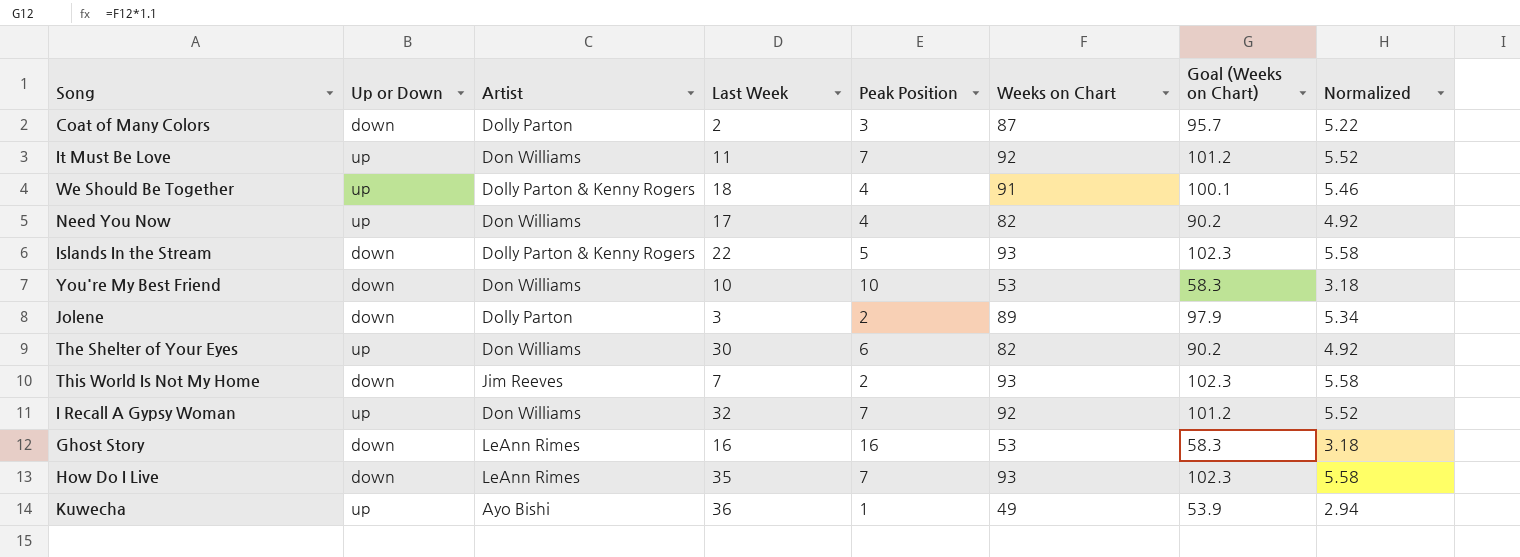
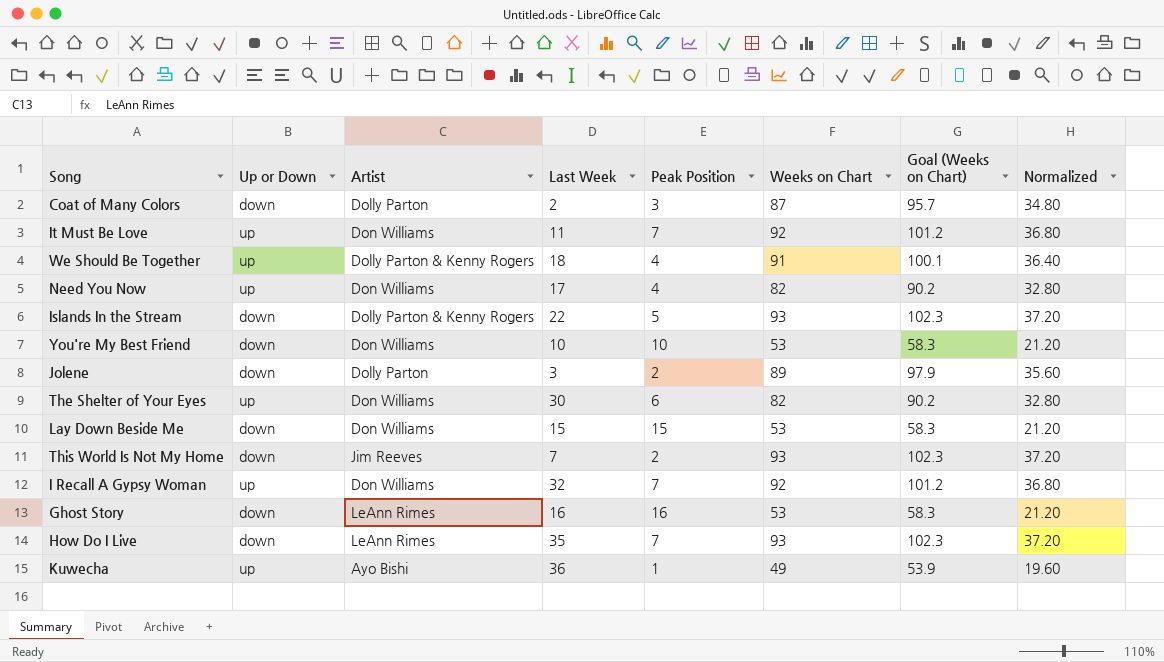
column Normalized | formula: [Weeks on Chart] * 0.06 -> [Weeks on Chart] * 0.4
row Lay Down Beside Me: none -> down | Don Williams | 15 | 15 | 53 | 58.3 | 21.20

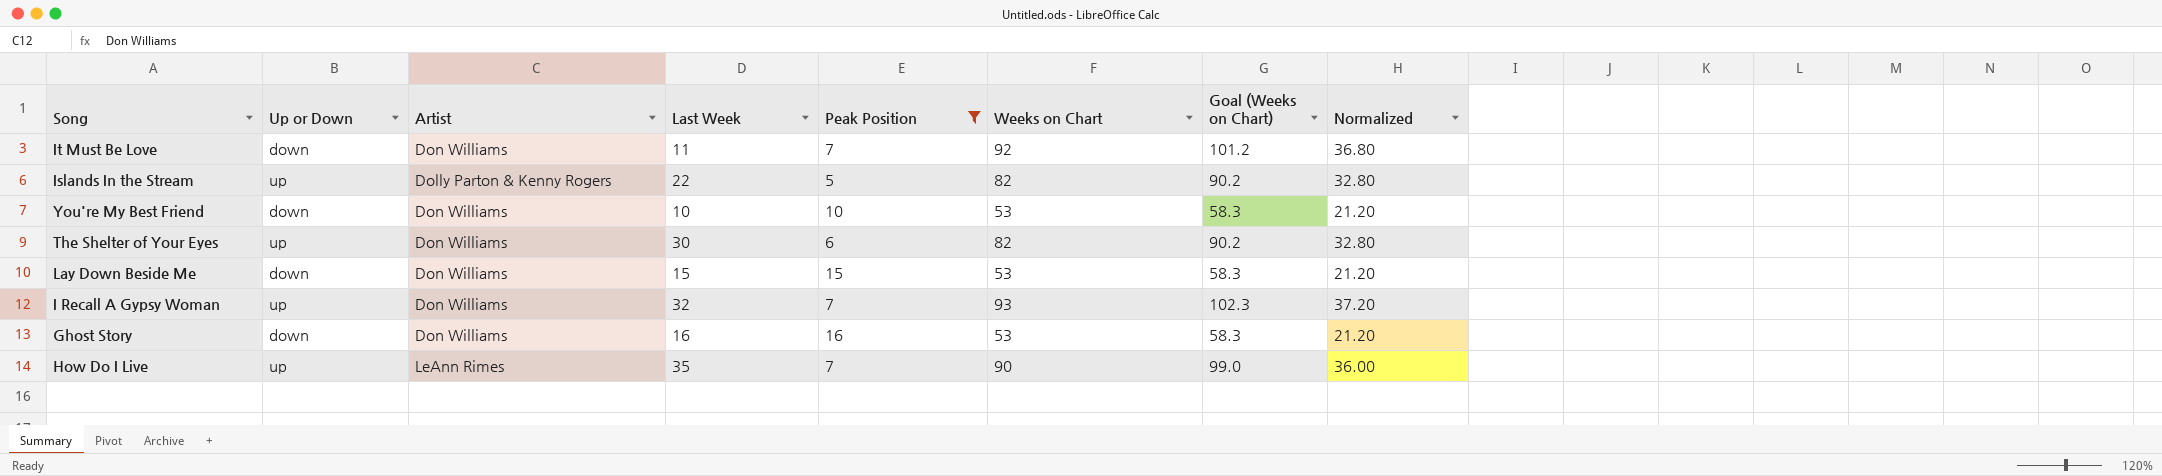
filter: none -> Peak Position >= 5
It Must Be Love | Up or Down: up -> down
Islands In the Stream | Up or Down: down -> up
Islands In the Stream | Weeks on Chart: 93 -> 82
Islands In the Stream | Goal (Weeks on Chart): 102.3 -> 90.2
Islands In the Stream | Normalized: 37.20 -> 32.80
I Recall A Gypsy Woman | Weeks on Chart: 92 -> 93
I Recall A Gypsy Woman | Goal (Weeks on Chart): 101.2 -> 102.3
I Recall A Gypsy Woman | Normalized: 36.80 -> 37.20
Ghost Story | Artist: LeAnn Rimes -> Don Williams
How Do I Live | Up or Down: down -> up
How Do I Live | Weeks on Chart: 93 -> 90
How Do I Live | Goal (Weeks on Chart): 102.3 -> 99.0
How Do I Live | Normalized: 37.20 -> 36.00

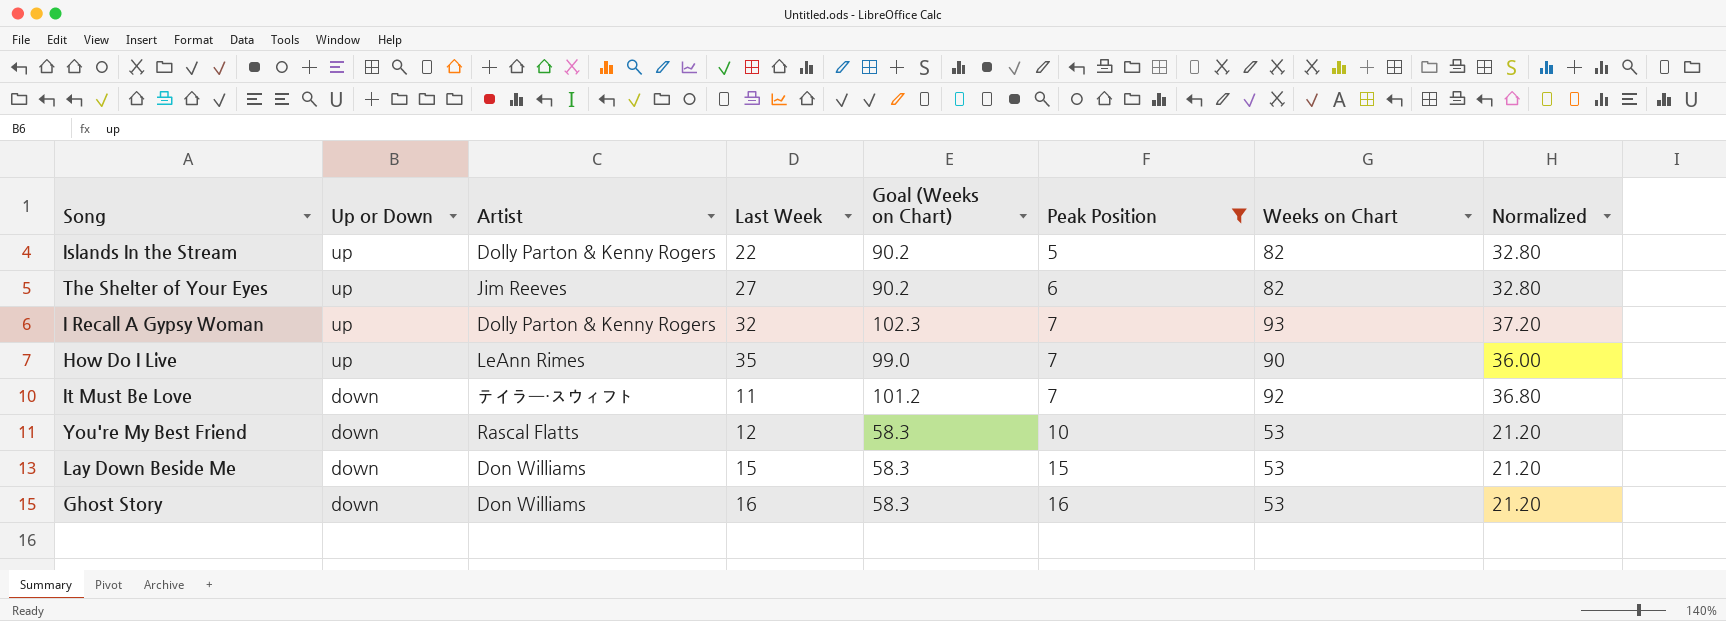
row order: none -> Up or Down descending
column Goal (Weeks on Chart) | position: 7 -> 5
The Shelter of Your Eyes | Artist: Don Williams -> Jim Reeves
The Shelter of Your Eyes | Last Week: 30 -> 27
I Recall A Gypsy Woman | Artist: Don Williams -> Dolly Parton & Kenny Rogers
It Must Be Love | Artist: Don Williams -> テイラー・スウィフト
You're My Best Friend | Artist: Don Williams -> Rascal Flatts
You're My Best Friend | Last Week: 10 -> 12

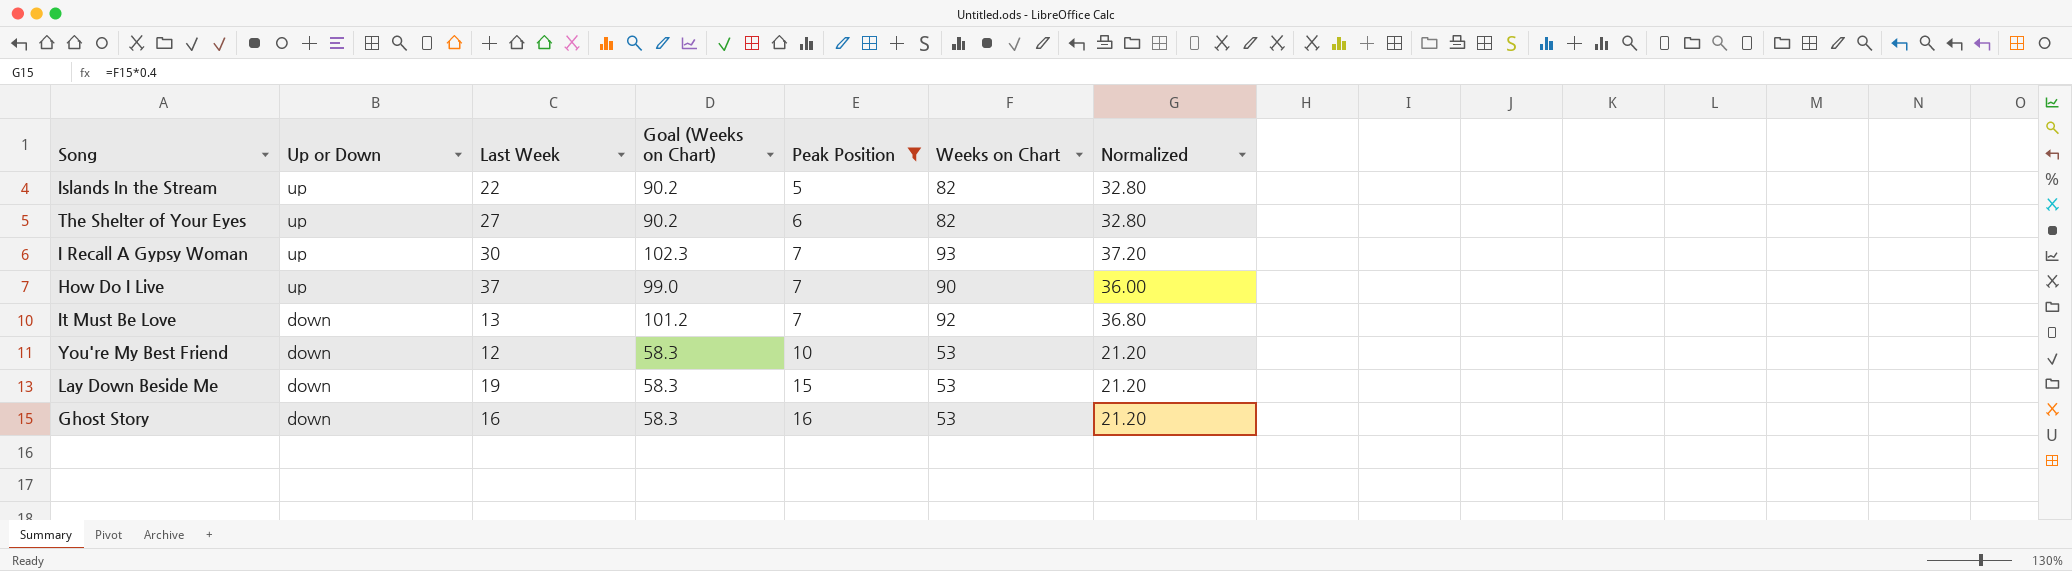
column Artist | position: 3 -> none
I Recall A Gypsy Woman | Last Week: 32 -> 30
How Do I Live | Last Week: 35 -> 37
It Must Be Love | Last Week: 11 -> 13
Lay Down Beside Me | Last Week: 15 -> 19

